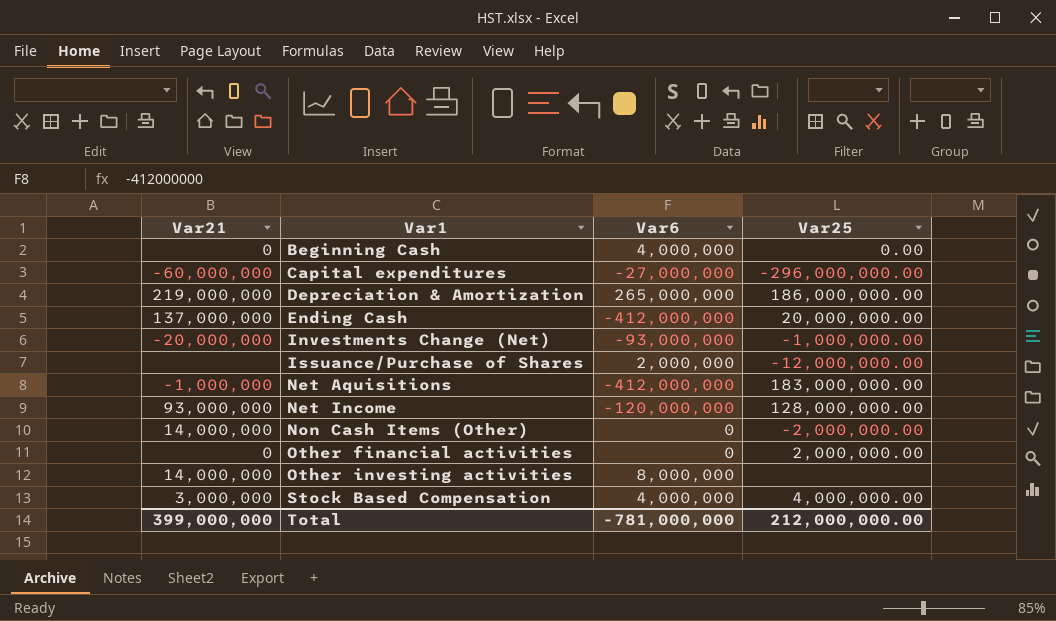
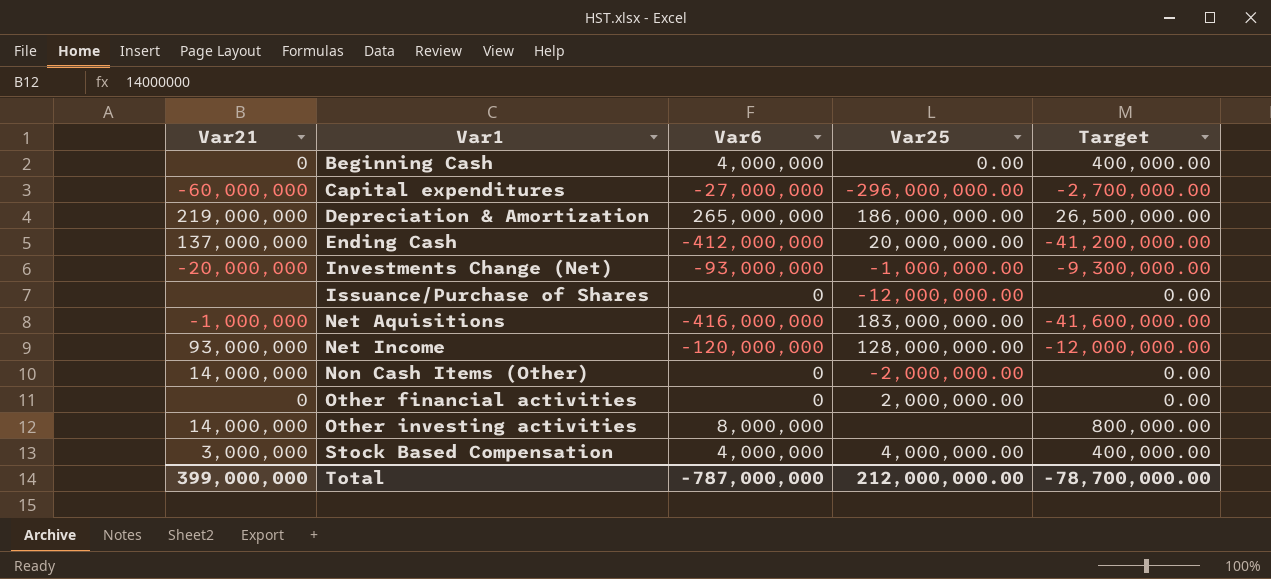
column Target | formula: none -> [Var6] * 0.1
Issuance/Purchase of Shares | Var6: 2,000,000 -> 0
Net Aquisitions | Var6: -412,000,000 -> -416,000,000
Total | Var6: -781,000,000 -> -787,000,000

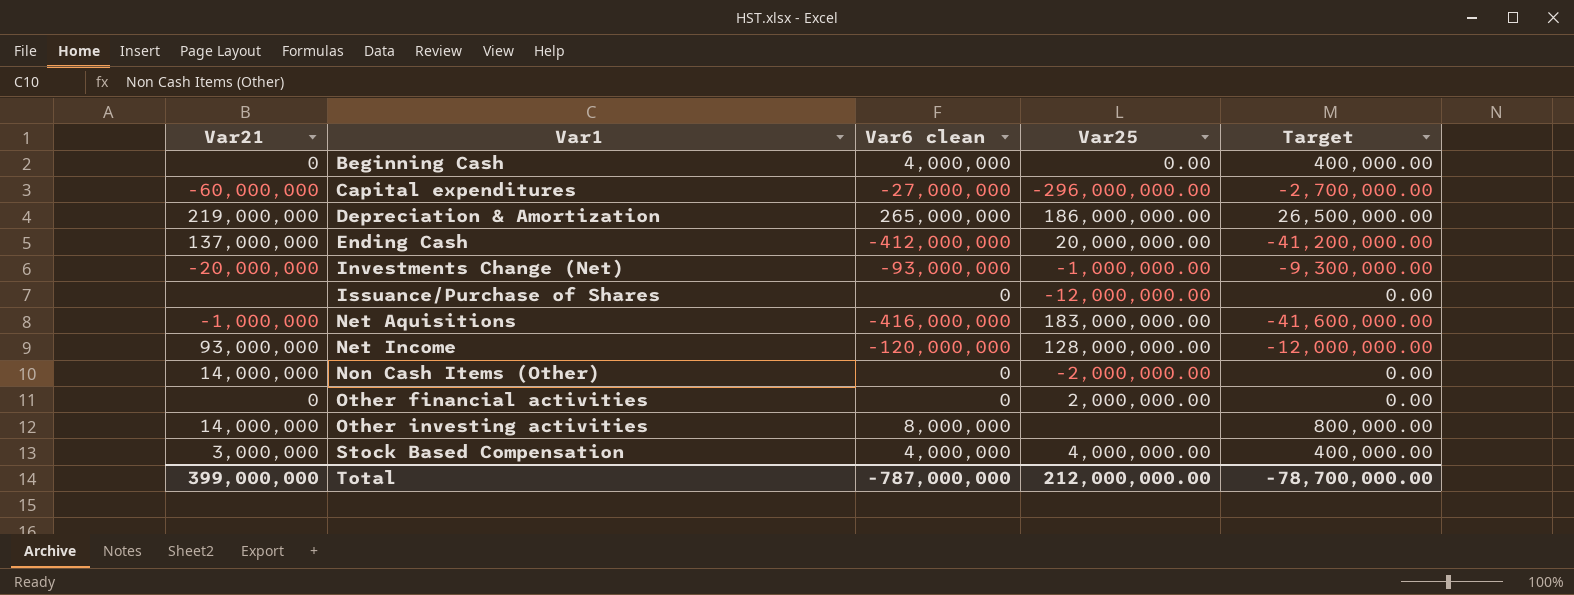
column name: Var6 -> Var6 clean

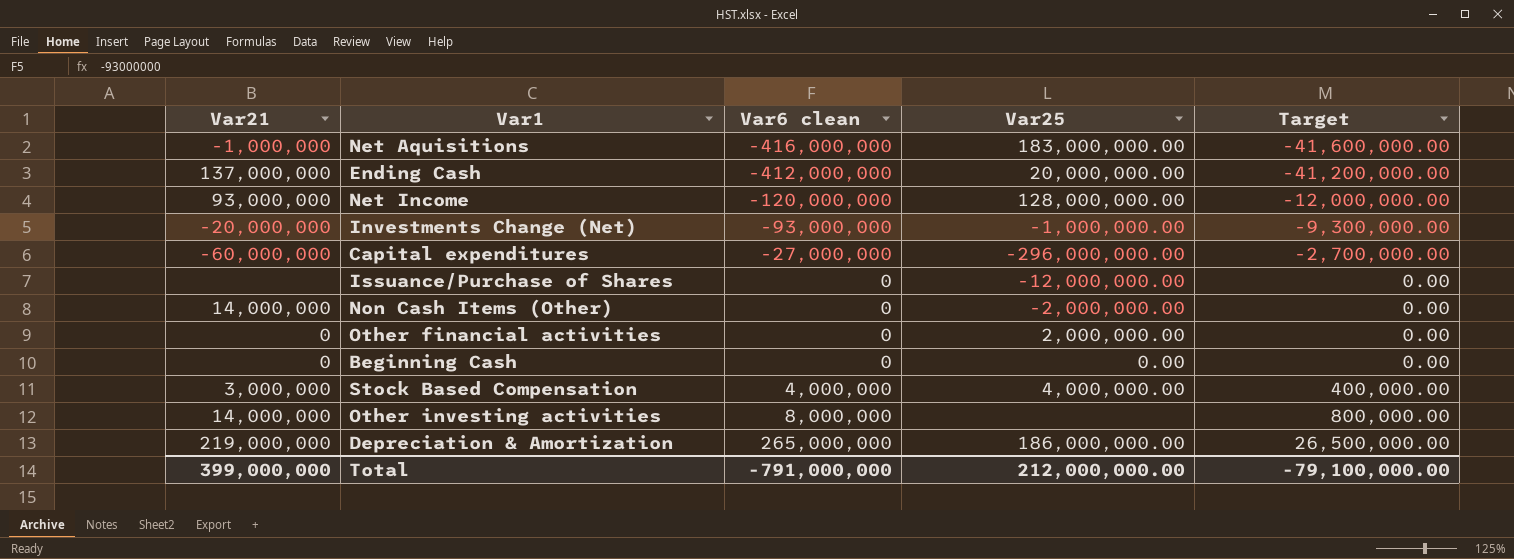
row order: Var1 ascending -> Var6 clean ascending
Beginning Cash | Var6 clean: 4,000,000 -> 0
Beginning Cash | Target: 400,000.00 -> 0.00
Total | Var6 clean: -787,000,000 -> -791,000,000
Total | Target: -78,700,000.00 -> -79,100,000.00

